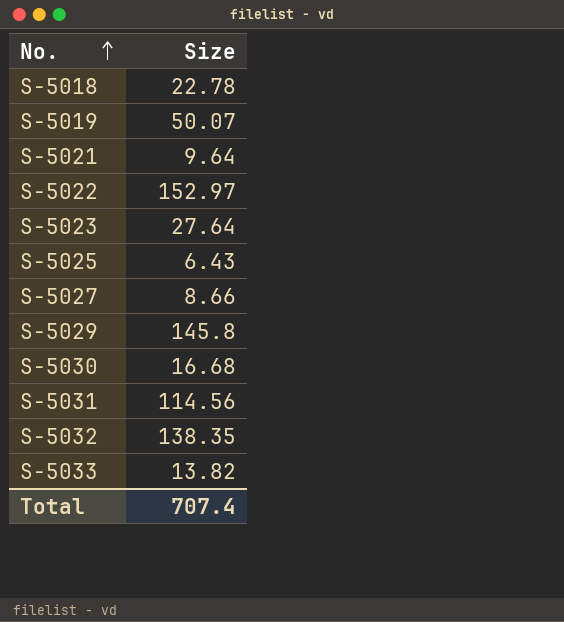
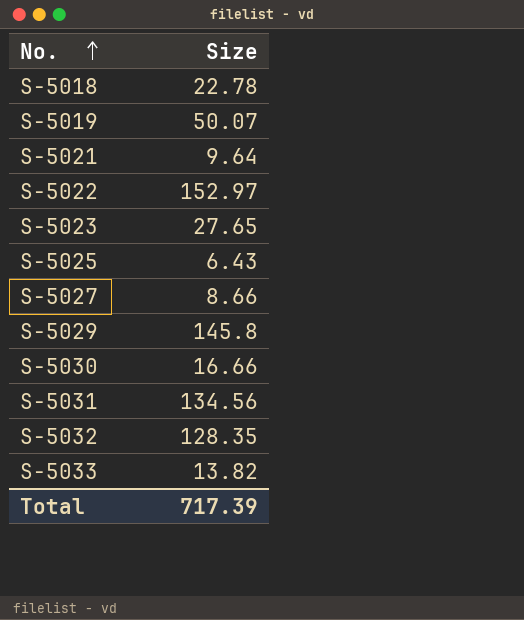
S-5023 | Size: 27.64 -> 27.65
S-5030 | Size: 16.68 -> 16.66
S-5031 | Size: 114.56 -> 134.56
S-5032 | Size: 138.35 -> 128.35
Total | Size: 707.4 -> 717.39

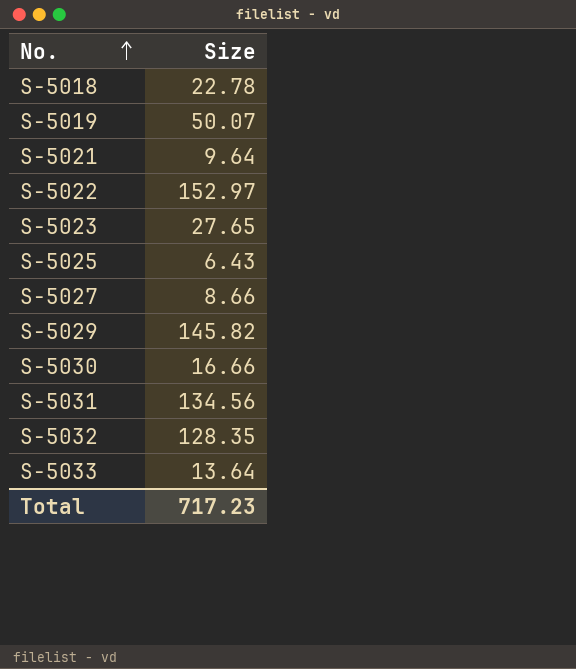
S-5029 | Size: 145.8 -> 145.82
S-5033 | Size: 13.82 -> 13.64
Total | Size: 717.39 -> 717.23

